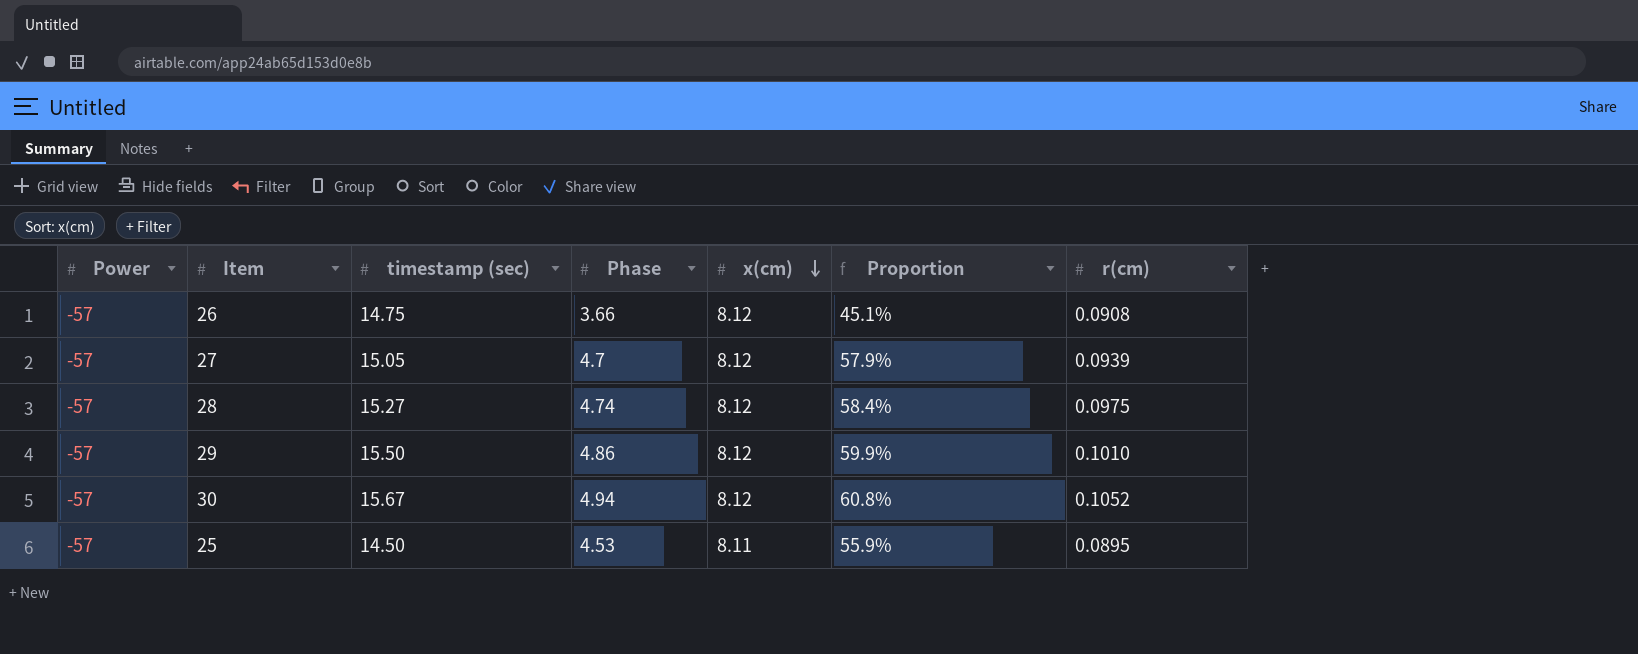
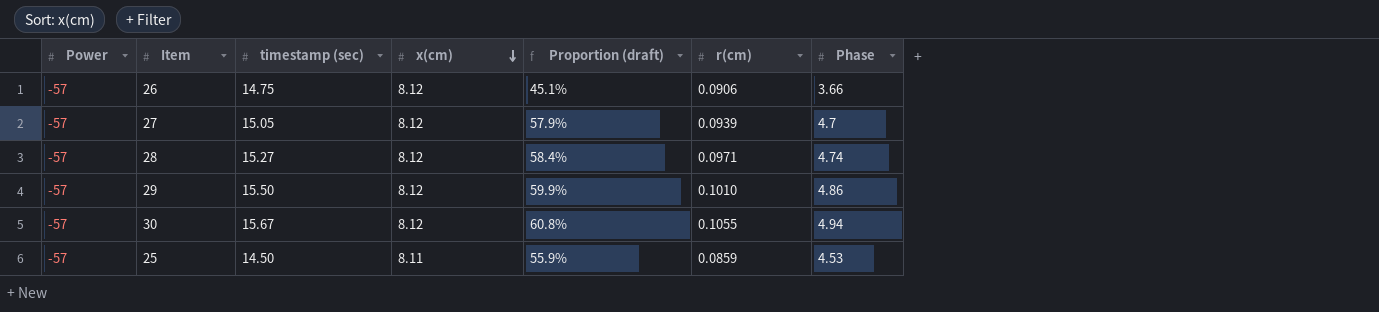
column name: Proportion -> Proportion (draft)
column Phase | position: 4 -> 7
26 | r(cm): 0.0908 -> 0.0906
28 | r(cm): 0.0975 -> 0.0971
30 | r(cm): 0.1052 -> 0.1055
25 | r(cm): 0.0895 -> 0.0859

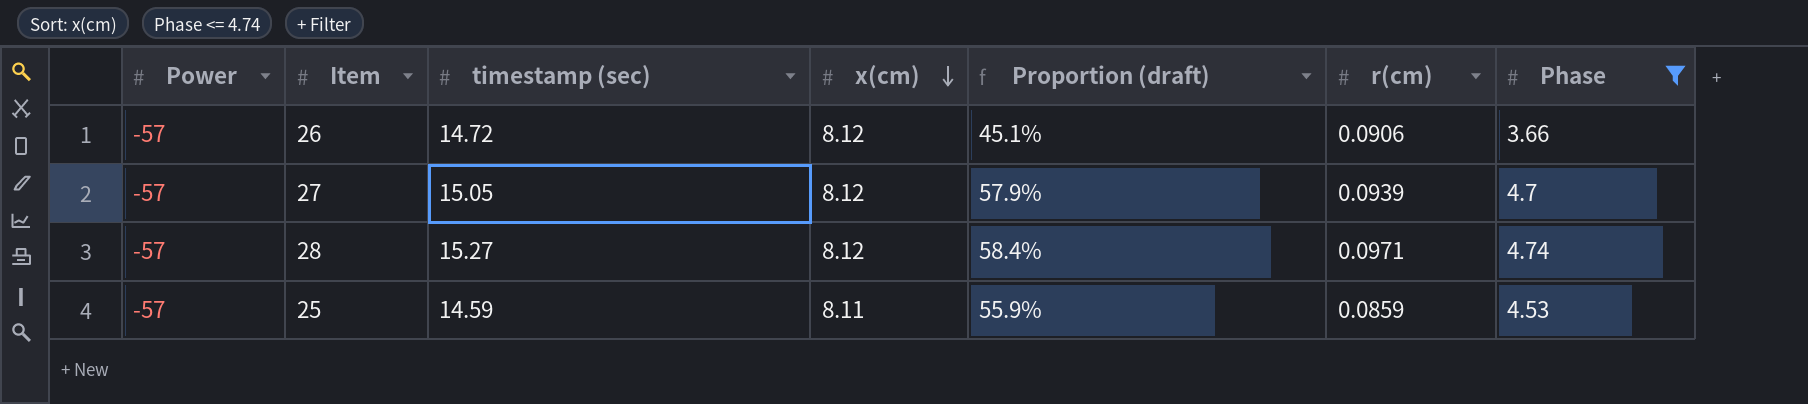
filter: none -> Phase <= 4.74
26 | timestamp (sec): 14.75 -> 14.72
25 | timestamp (sec): 14.50 -> 14.59

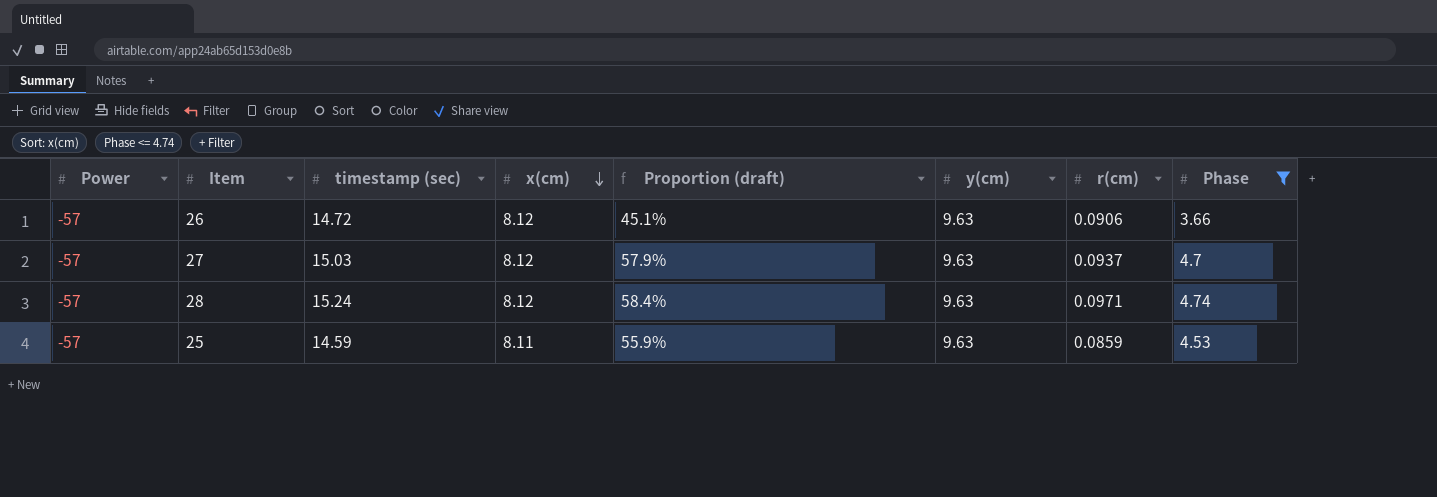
column y(cm) | position: none -> 6
27 | timestamp (sec): 15.05 -> 15.03
27 | r(cm): 0.0939 -> 0.0937
28 | timestamp (sec): 15.27 -> 15.24

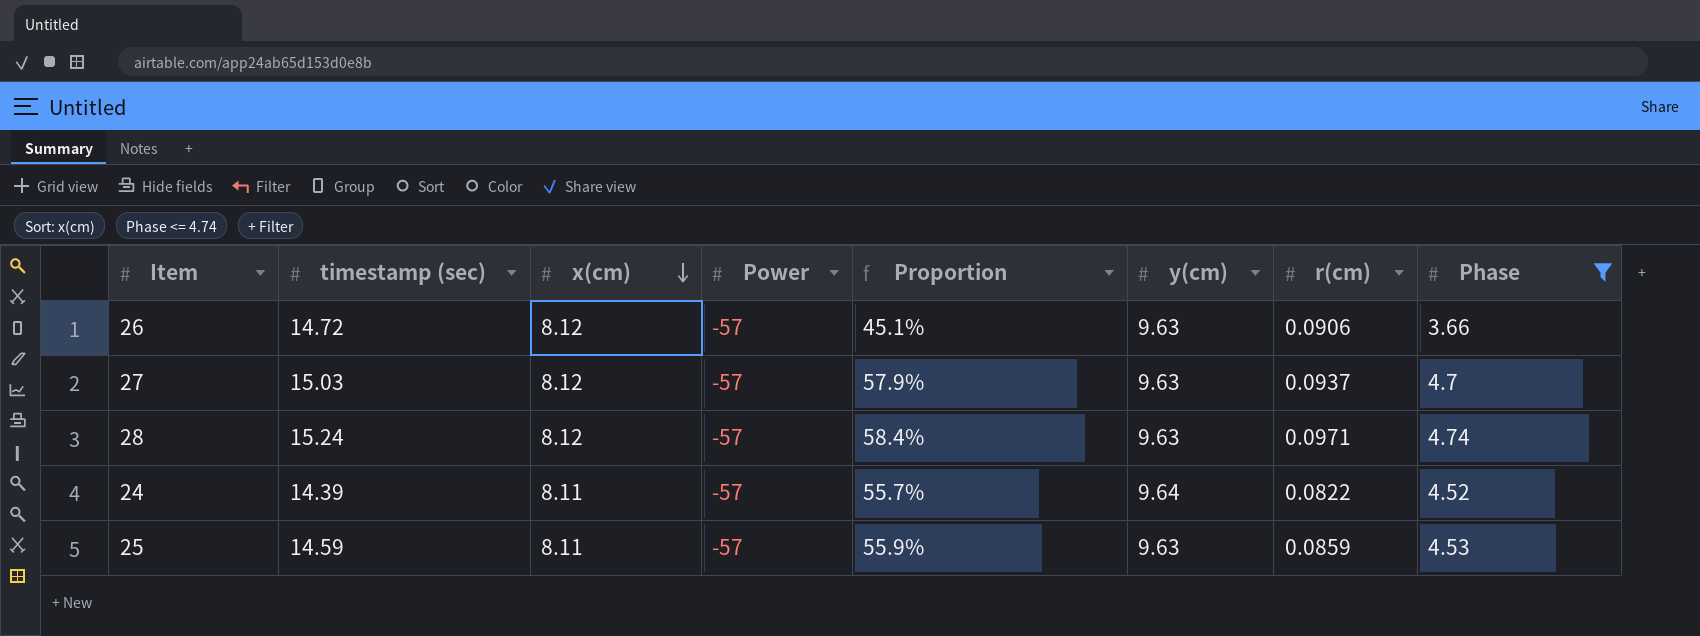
column Power | position: 1 -> 4
column name: Proportion (draft) -> Proportion
row 24: none -> 14.39 | 8.11 | -57 | 55.7% | 9.64 | 0.0822 | 4.52

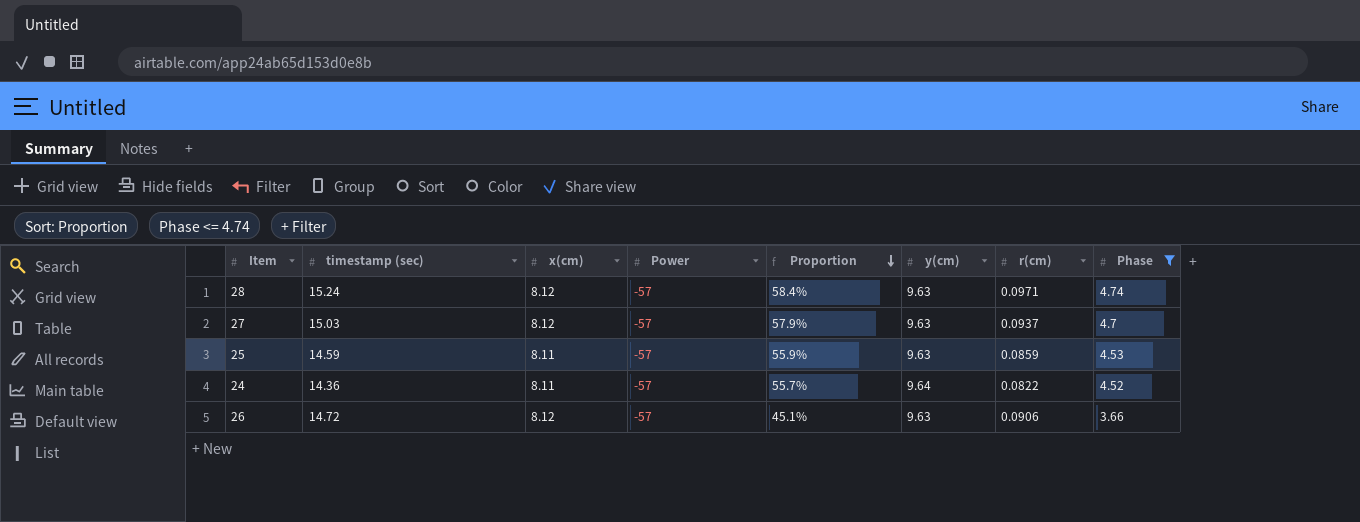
row order: x(cm) descending -> Proportion descending
24 | timestamp (sec): 14.39 -> 14.36

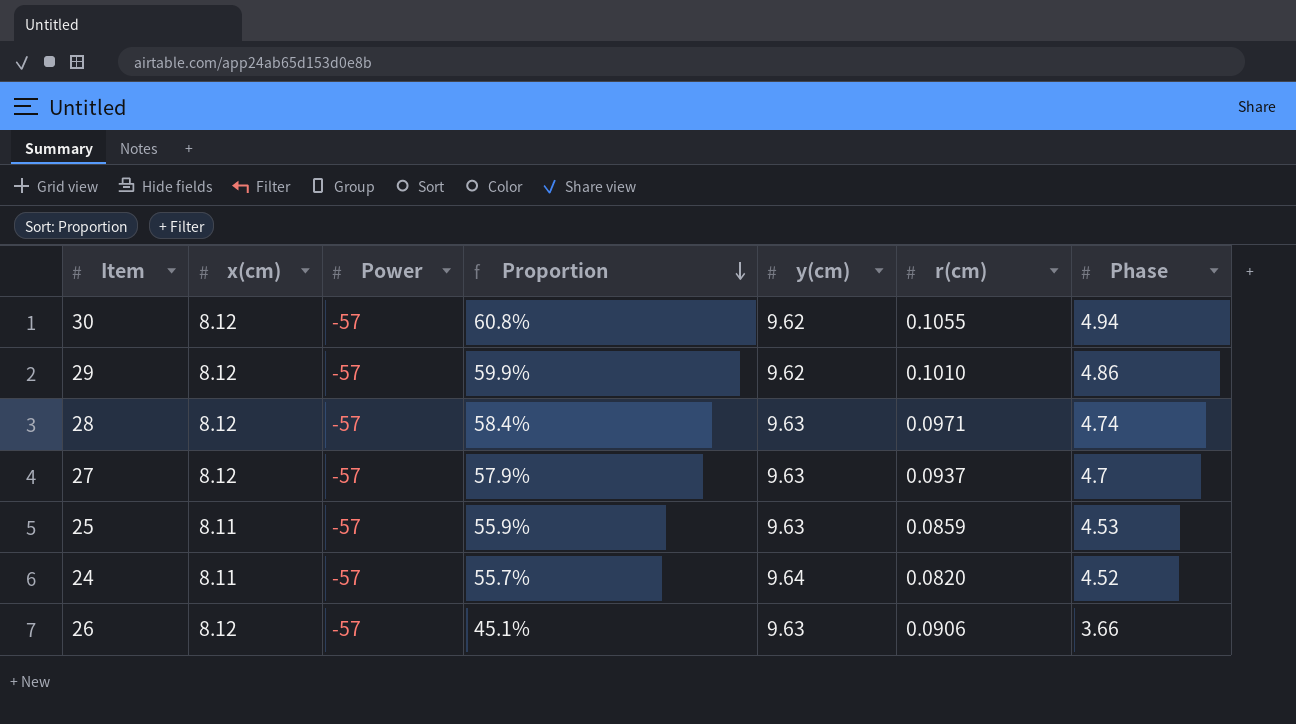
filter: Phase <= 4.74 -> none
column timestamp (sec) | position: 2 -> none
24 | r(cm): 0.0822 -> 0.0820

